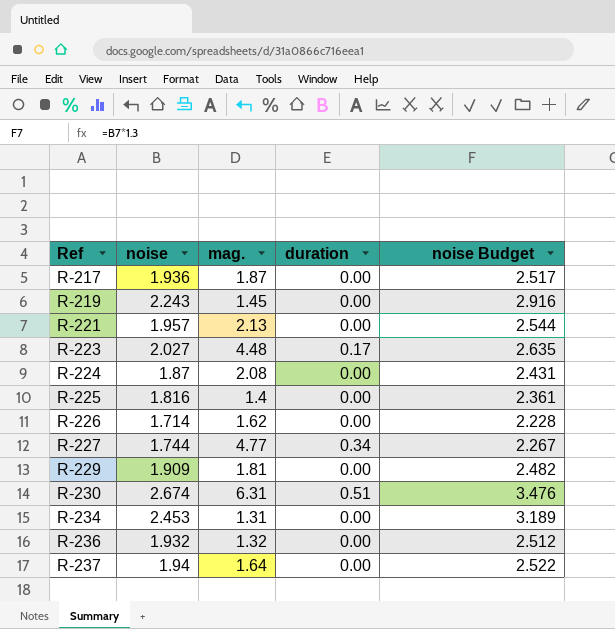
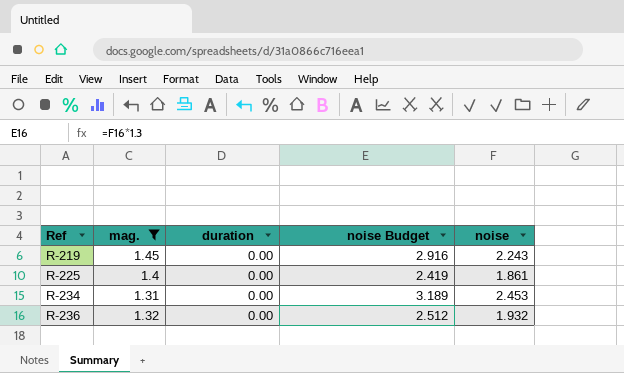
filter: none -> mag. <= 1.45
column noise | position: 2 -> 5
R-225 | noise Budget: 2.361 -> 2.419
R-225 | noise: 1.816 -> 1.861

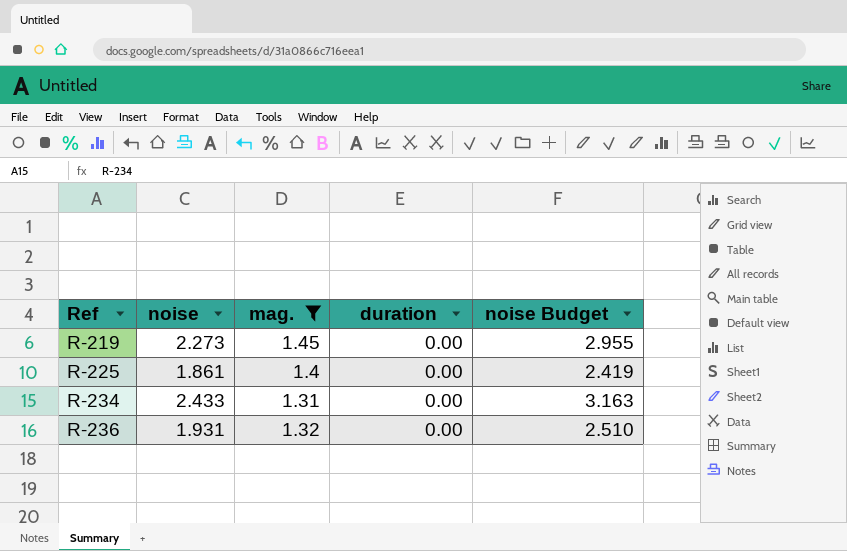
column noise | position: 5 -> 2
R-219 | noise: 2.243 -> 2.273
R-219 | noise Budget: 2.916 -> 2.955
R-234 | noise: 2.453 -> 2.433
R-234 | noise Budget: 3.189 -> 3.163
R-236 | noise: 1.932 -> 1.931
R-236 | noise Budget: 2.512 -> 2.510

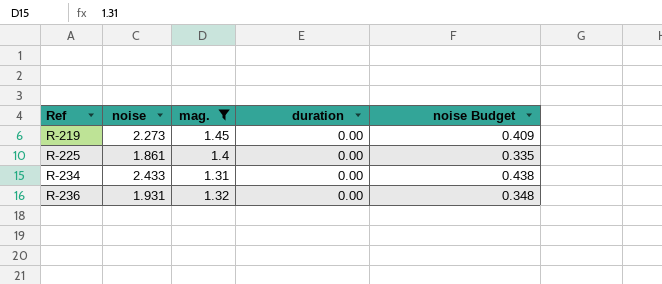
column noise Budget | formula: [noise] * 1.3 -> [noise] * 0.18

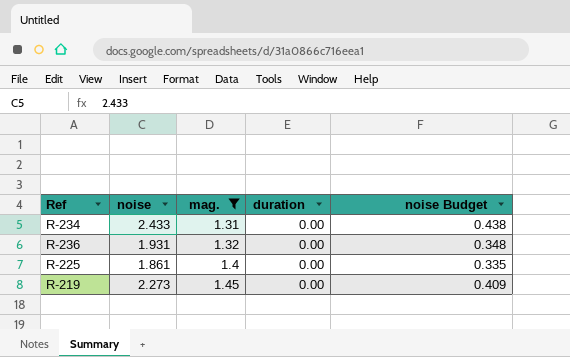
row order: Ref ascending -> mag. ascending

